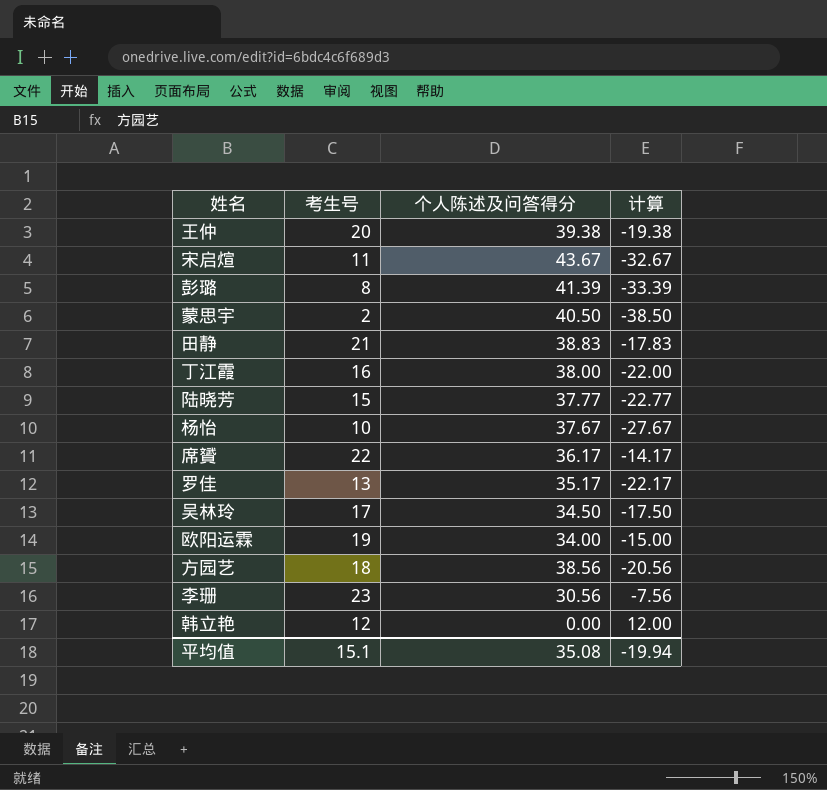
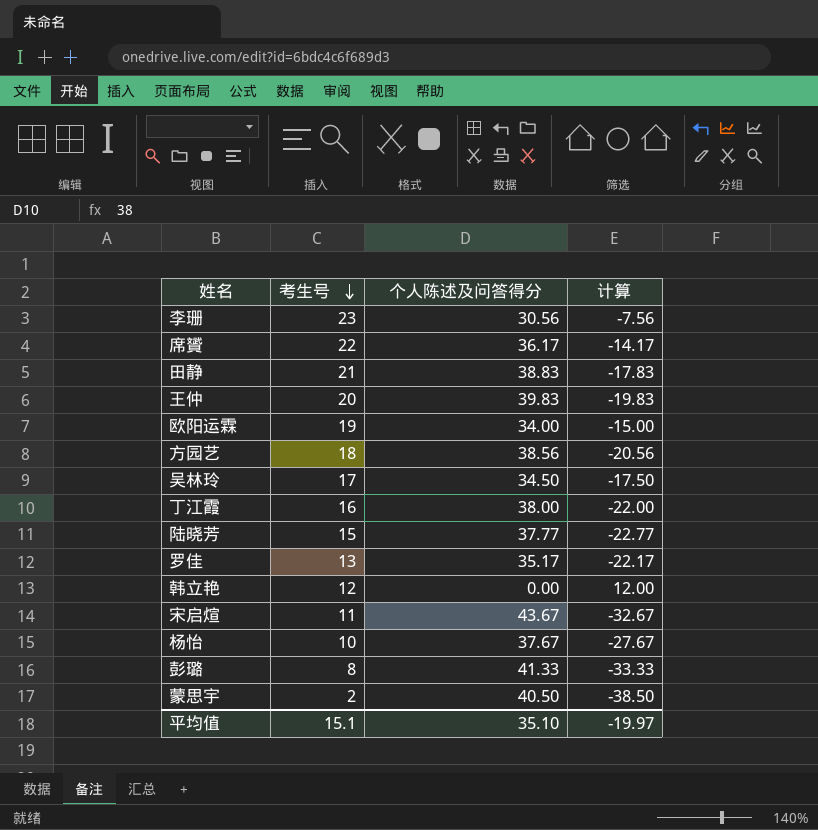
row order: none -> 考生号 descending
王仲 | 个人陈述及问答得分: 39.38 -> 39.83
王仲 | 计算: -19.38 -> -19.83
彭璐 | 个人陈述及问答得分: 41.39 -> 41.33
彭璐 | 计算: -33.39 -> -33.33
平均值 | 个人陈述及问答得分: 35.08 -> 35.10
平均值 | 计算: -19.94 -> -19.97

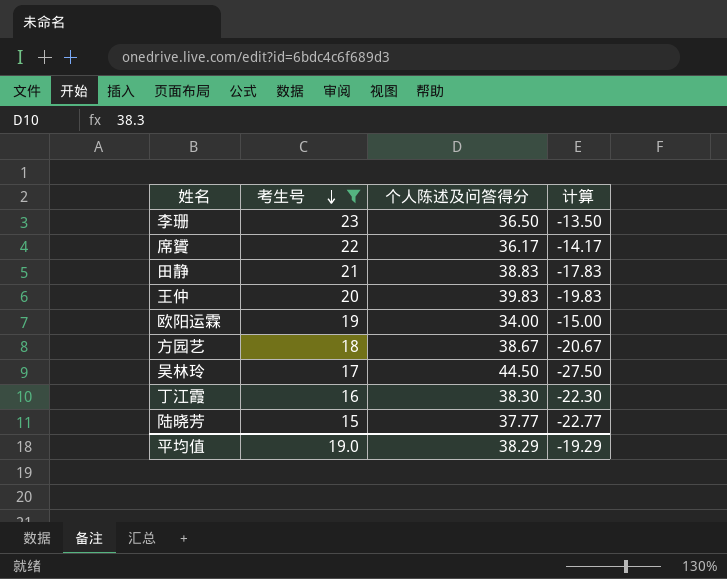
filter: none -> 考生号 >= 15
李珊 | 个人陈述及问答得分: 30.56 -> 36.50
李珊 | 计算: -7.56 -> -13.50
方园艺 | 个人陈述及问答得分: 38.56 -> 38.67
方园艺 | 计算: -20.56 -> -20.67
吴林玲 | 个人陈述及问答得分: 34.50 -> 44.50
吴林玲 | 计算: -17.50 -> -27.50
丁江霞 | 个人陈述及问答得分: 38.00 -> 38.30
丁江霞 | 计算: -22.00 -> -22.30
平均值 | 考生号: 15.1 -> 19.0
平均值 | 个人陈述及问答得分: 35.10 -> 38.29
平均值 | 计算: -19.97 -> -19.29

